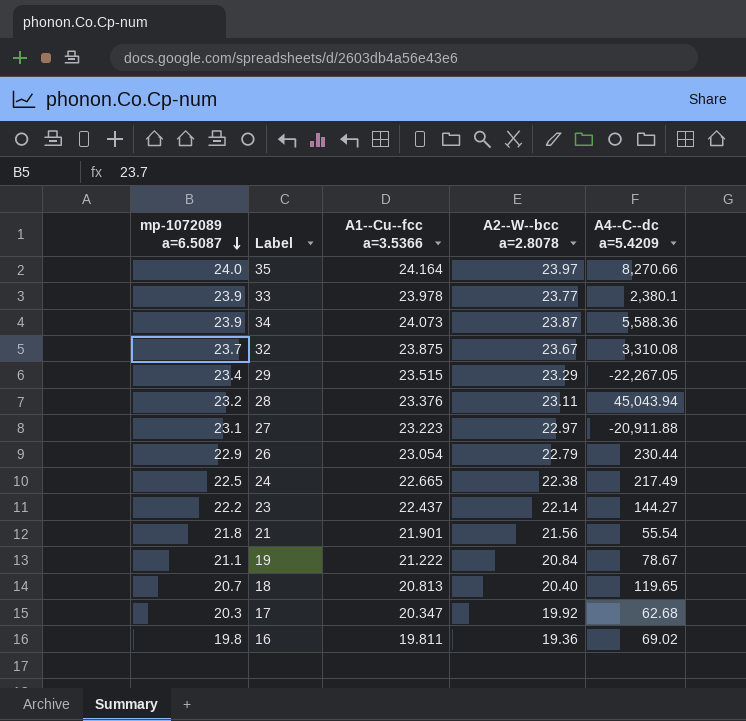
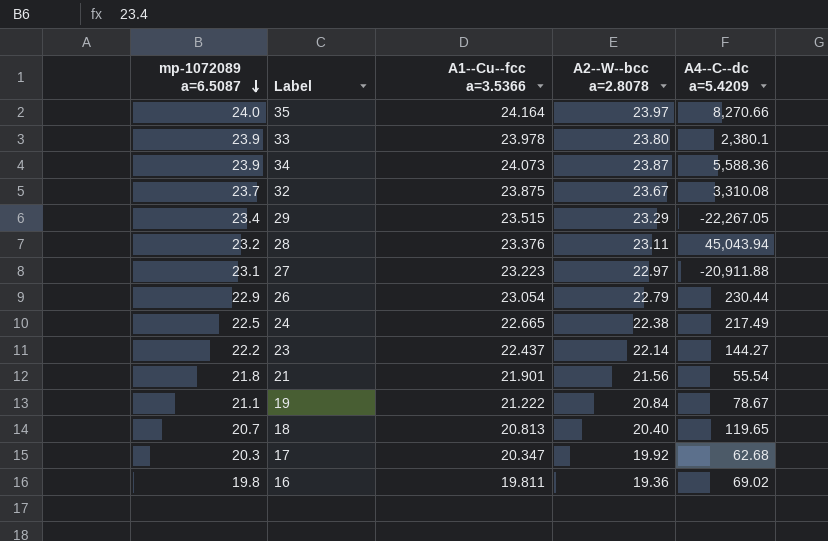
33 | A2--W--bcc a=2.8078: 23.77 -> 23.80

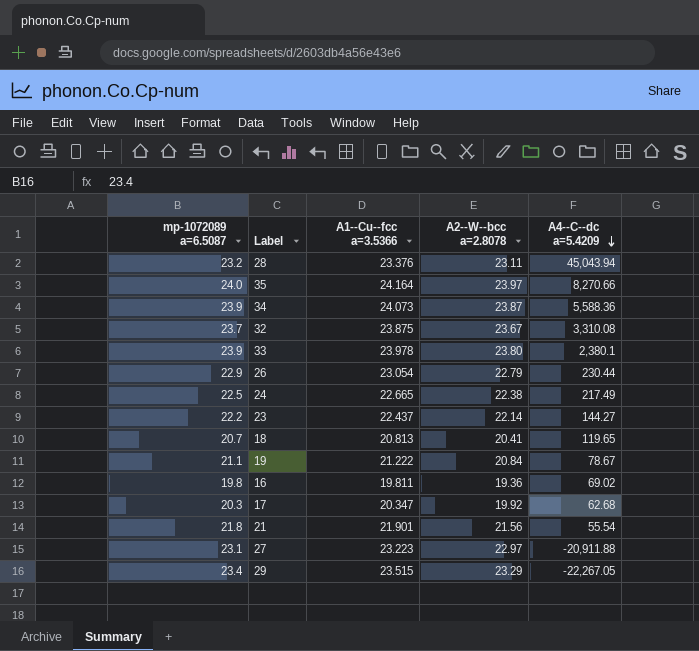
row order: mp-1072089 a=6.5087 descending -> A4--C--dc a=5.4209 descending
18 | A2--W--bcc a=2.8078: 20.40 -> 20.41

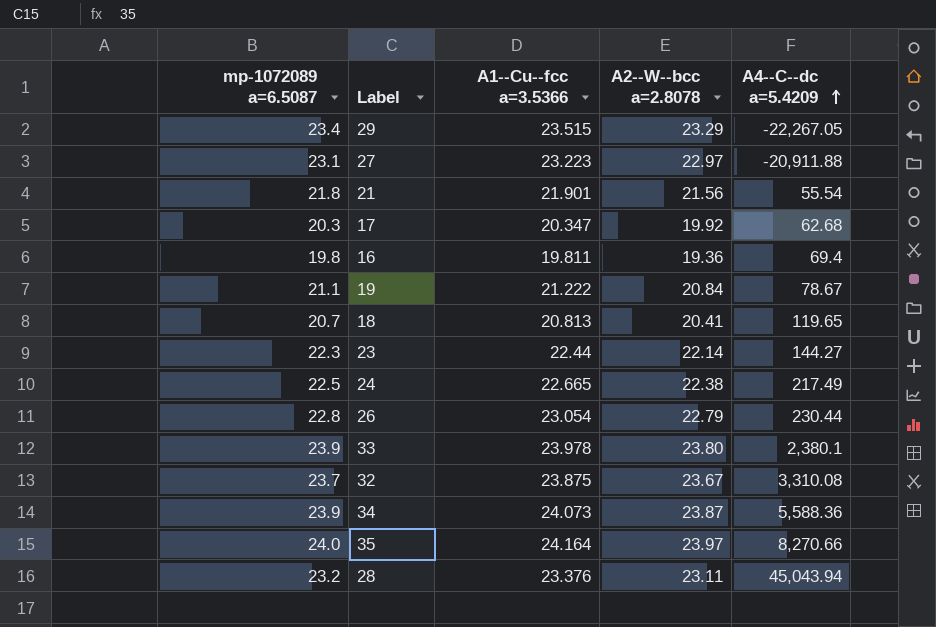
row order: A4--C--dc a=5.4209 descending -> A4--C--dc a=5.4209 ascending
16 | A4--C--dc a=5.4209: 69.02 -> 69.4
23 | mp-1072089 a=6.5087: 22.2 -> 22.3
23 | A1--Cu--fcc a=3.5366: 22.437 -> 22.44
26 | mp-1072089 a=6.5087: 22.9 -> 22.8

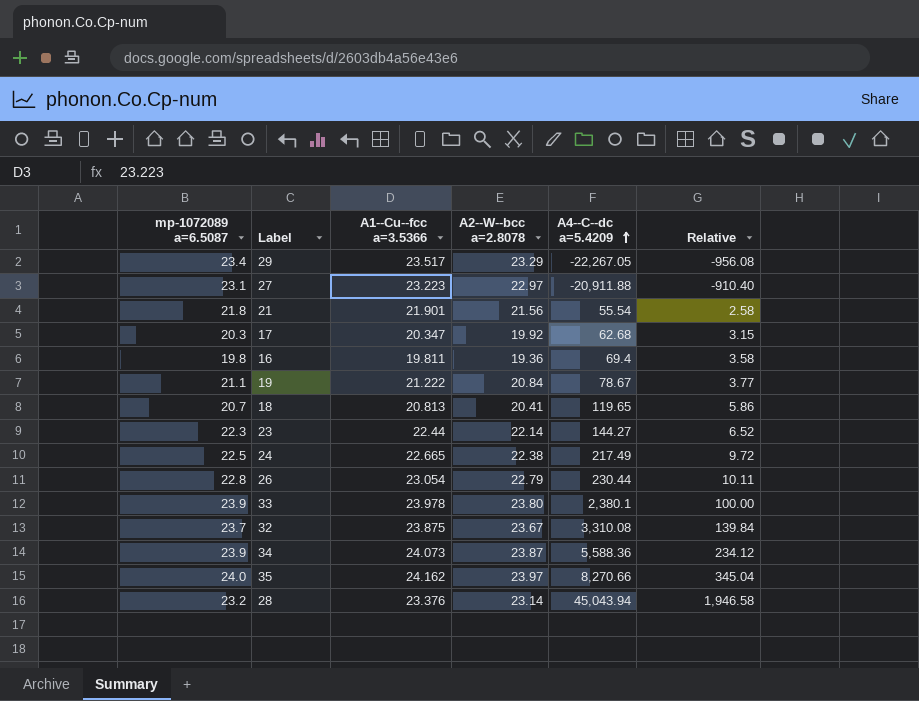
column Relative | formula: none -> [A4--C--dc a=5.4209] / [A2--W--bcc a=2.8078]
29 | A1--Cu--fcc a=3.5366: 23.515 -> 23.517
35 | A1--Cu--fcc a=3.5366: 24.164 -> 24.162
28 | A2--W--bcc a=2.8078: 23.11 -> 23.14

